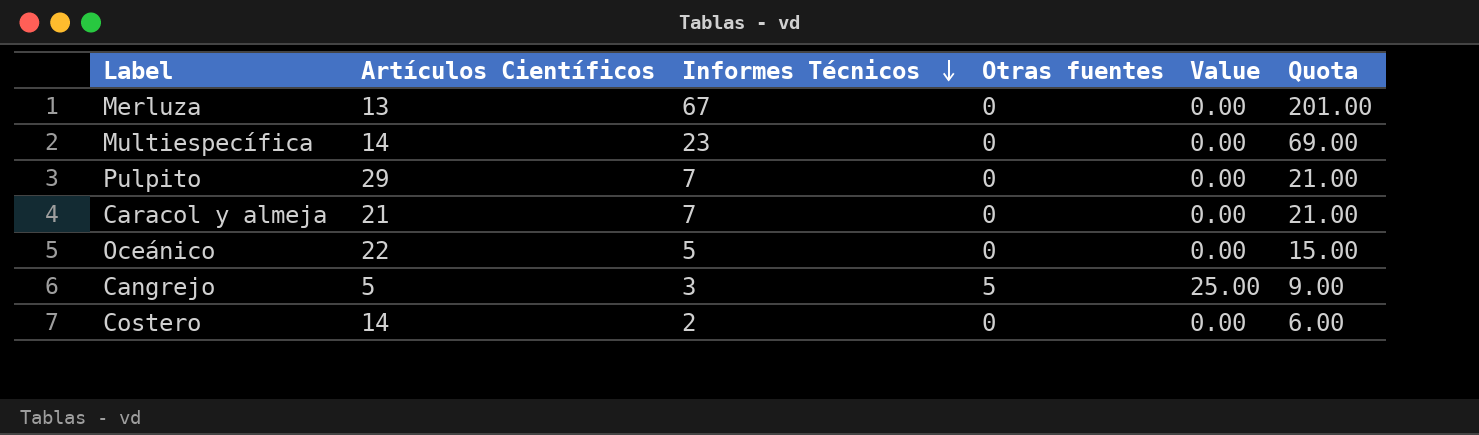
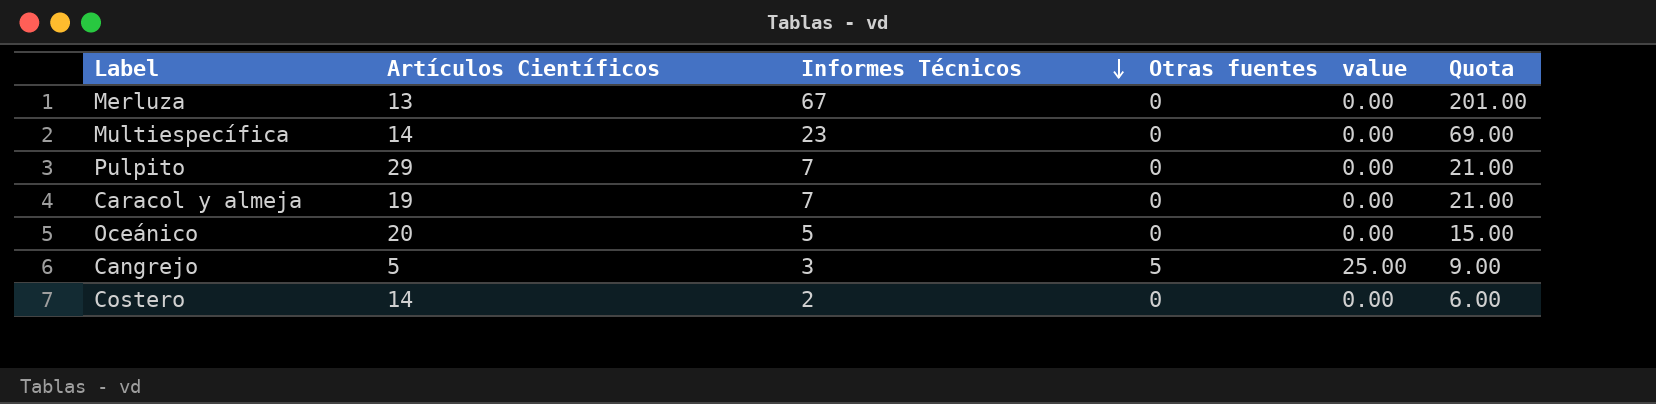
column name: Value -> value
Caracol y almeja | Artículos Científicos: 21 -> 19
Oceánico | Artículos Científicos: 22 -> 20

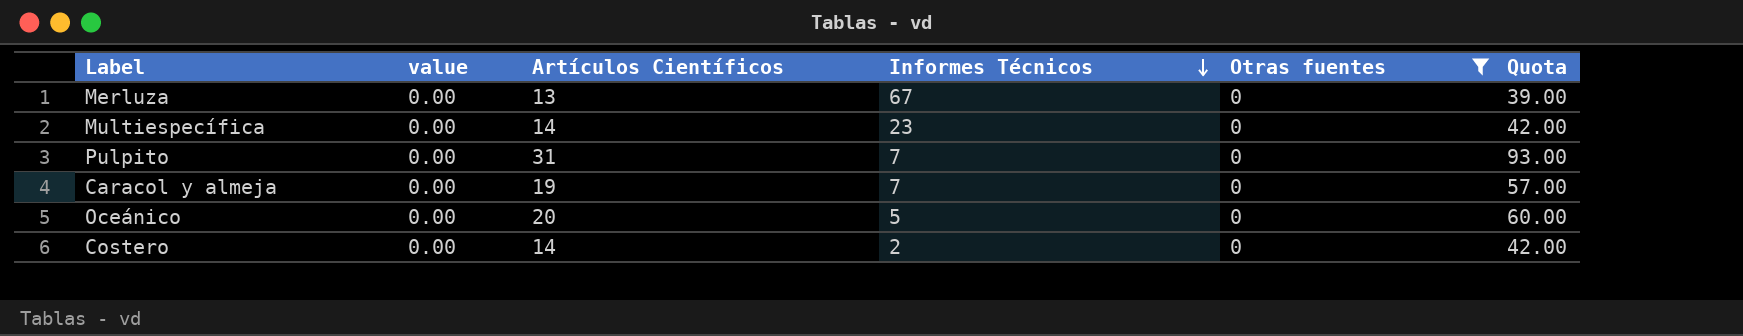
filter: none -> Otras fuentes = 0
column value | position: 5 -> 2
column Quota | formula: [Informes Técnicos] * 3 -> [Artículos Científicos] * 3
Pulpito | Artículos Científicos: 29 -> 31

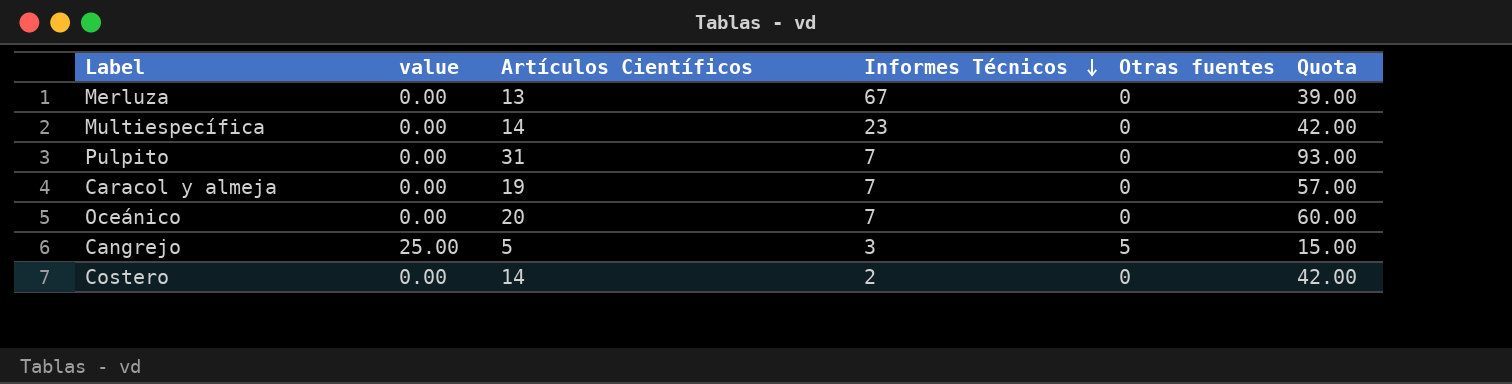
filter: Otras fuentes = 0 -> none
Oceánico | Informes Técnicos: 5 -> 7

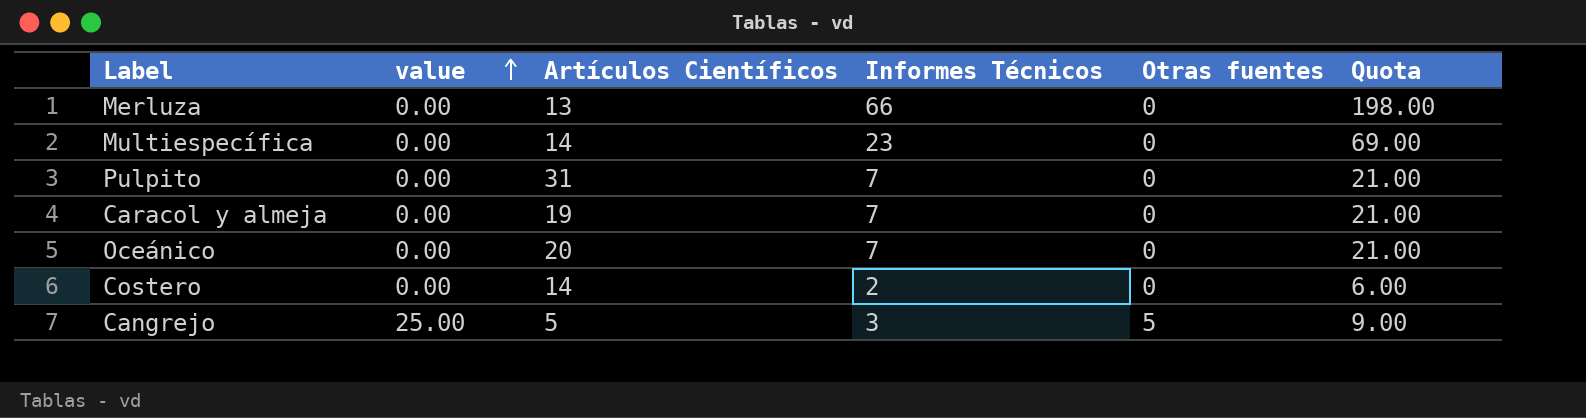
row order: Informes Técnicos descending -> value ascending
column Quota | formula: [Artículos Científicos] * 3 -> [Informes Técnicos] * 3
Merluza | Informes Técnicos: 67 -> 66

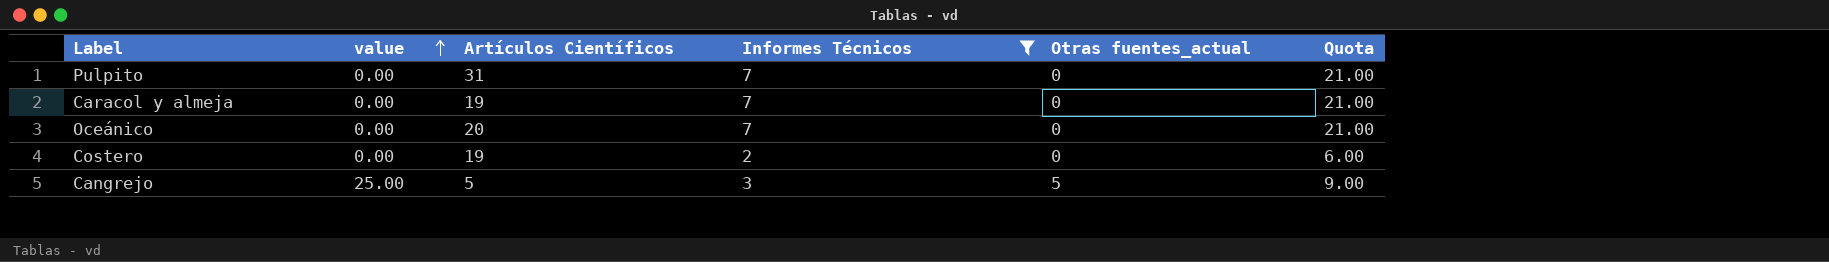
filter: none -> Informes Técnicos <= 7
column name: Otras fuentes -> Otras fuentes_actual
Costero | Artículos Científicos: 14 -> 19

